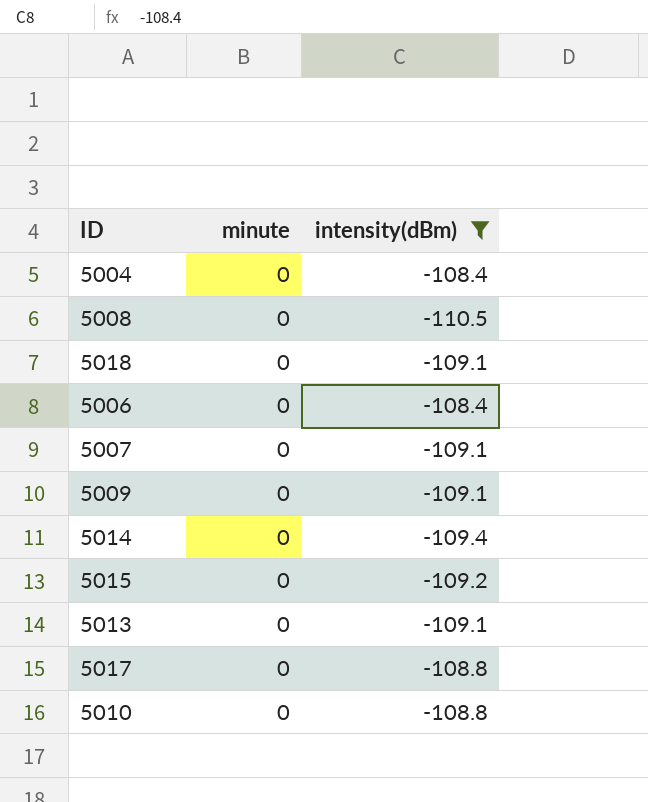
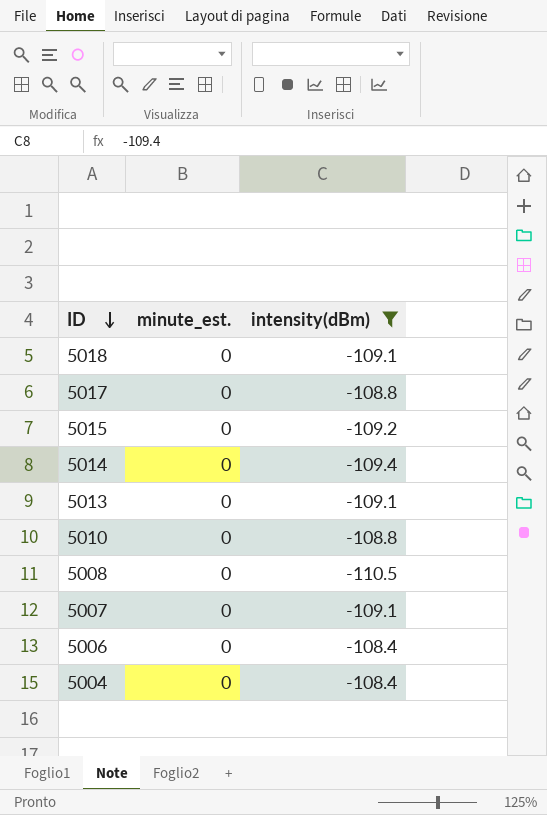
row order: none -> ID descending
column name: minute -> minute_est.
row 5009: 0 | -109.1 -> none

